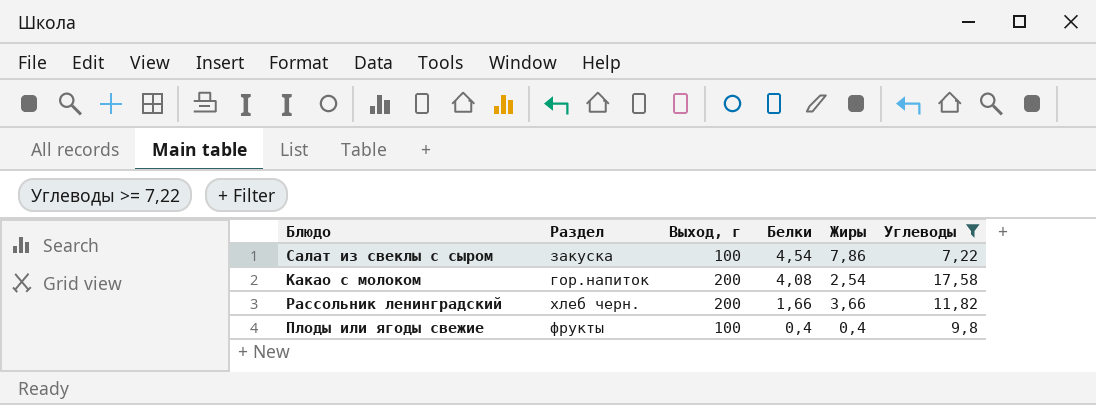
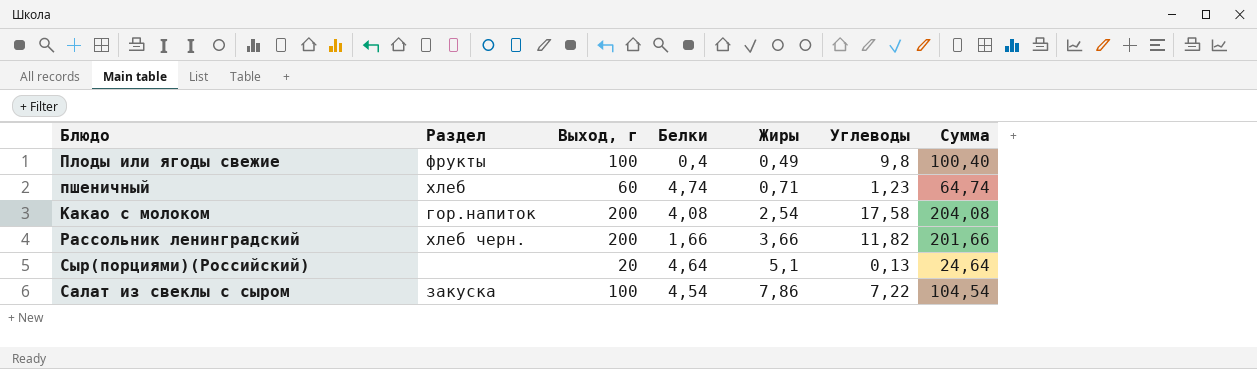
filter: Углеводы >= 7,22 -> none
row order: Белки descending -> Жиры ascending
column Сумма | formula: none -> [Выход, г] + [Белки]
Плоды или ягоды свежие | Жиры: 0,4 -> 0,49

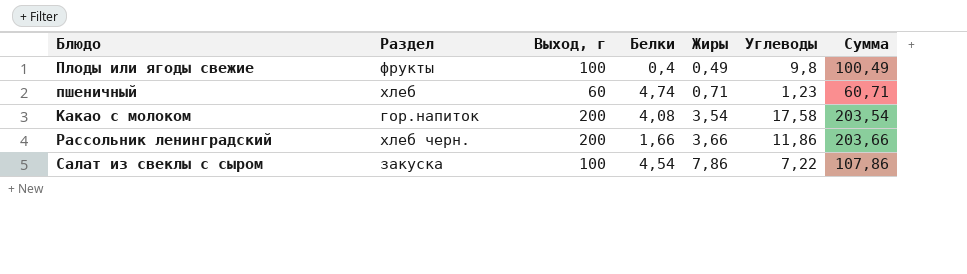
column Сумма | formula: [Выход, г] + [Белки] -> [Выход, г] + [Жиры]
row Сыр(порциями)(Российский): none | 20 | 4,64 | 5,1 | 0,13 | 24,64 -> none
Какао с молоком | Жиры: 2,54 -> 3,54
Рассольник ленинградский | Углеводы: 11,82 -> 11,86

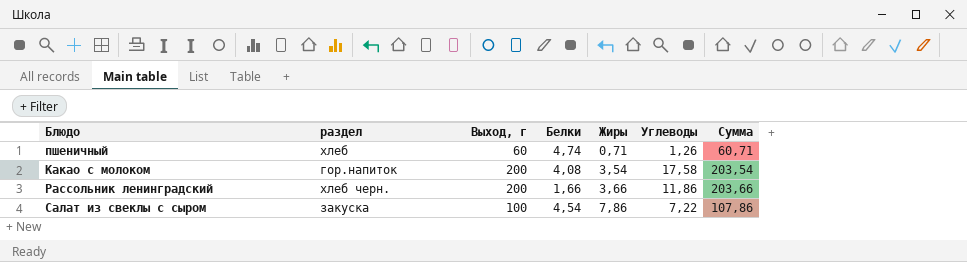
column name: Раздел -> раздел
row Плоды или ягоды свежие: фрукты | 100 | 0,4 | 0,49 | 9,8 | 100,49 -> none
пшеничный | Углеводы: 1,23 -> 1,26

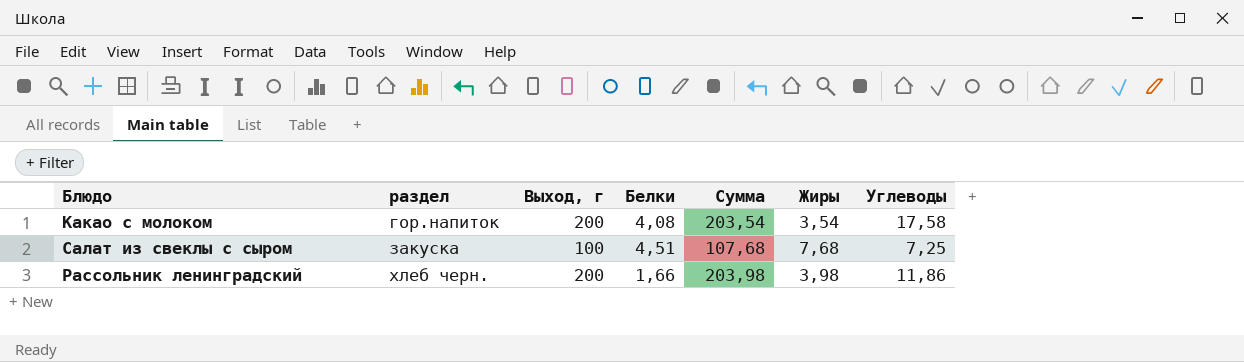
row order: Жиры ascending -> раздел ascending
column Сумма | position: 7 -> 5
row пшеничный: хлеб | 60 | 4,74 | 0,71 | 1,26 | 60,71 -> none
Салат из свеклы с сыром | Белки: 4,54 -> 4,51
Салат из свеклы с сыром | Сумма: 107,86 -> 107,68
Салат из свеклы с сыром | Жиры: 7,86 -> 7,68
Салат из свеклы с сыром | Углеводы: 7,22 -> 7,25
Рассольник ленинградский | Сумма: 203,66 -> 203,98
Рассольник ленинградский | Жиры: 3,66 -> 3,98

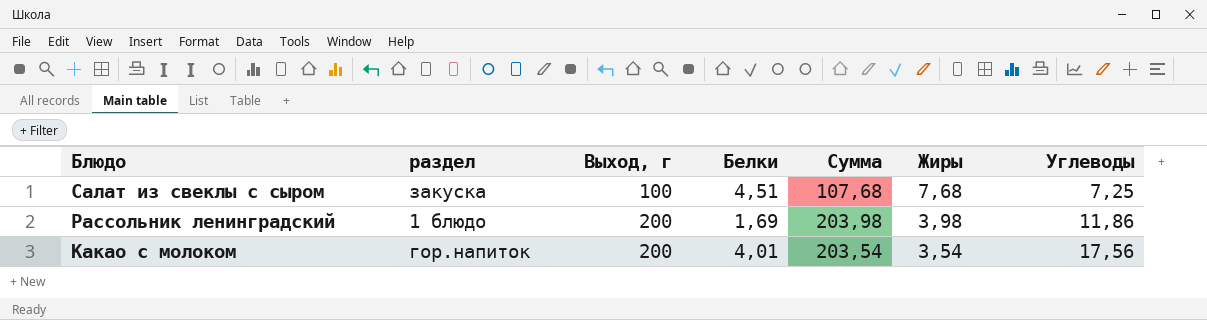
row order: раздел ascending -> Блюдо descending
Рассольник ленинградский | раздел: хлеб черн. -> 1 блюдо
Рассольник ленинградский | Белки: 1,66 -> 1,69
Какао с молоком | Белки: 4,08 -> 4,01
Какао с молоком | Углеводы: 17,58 -> 17,56

